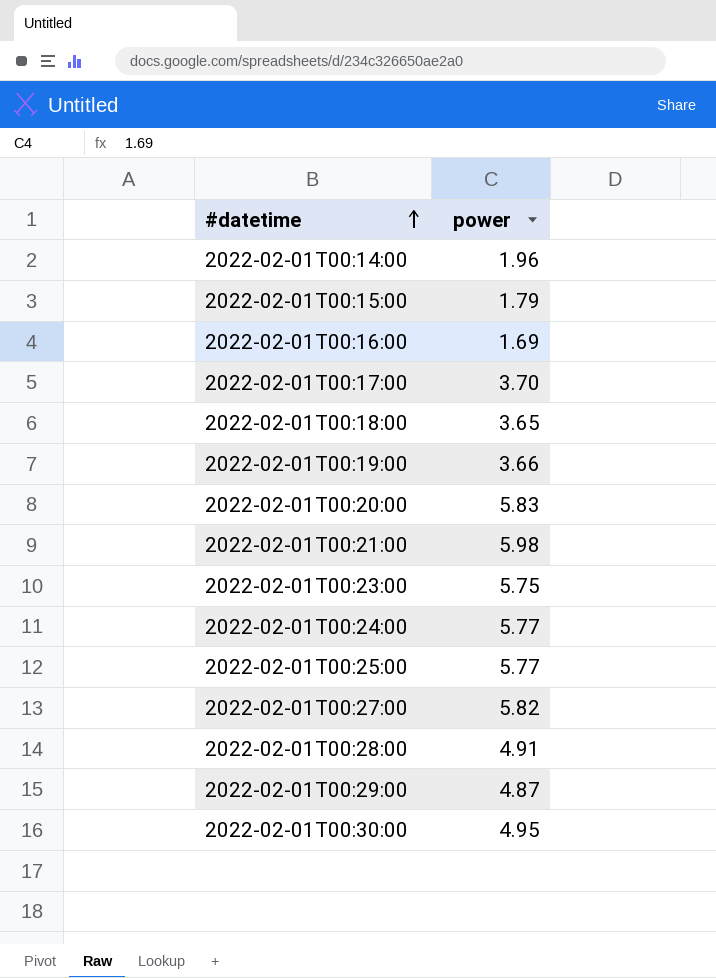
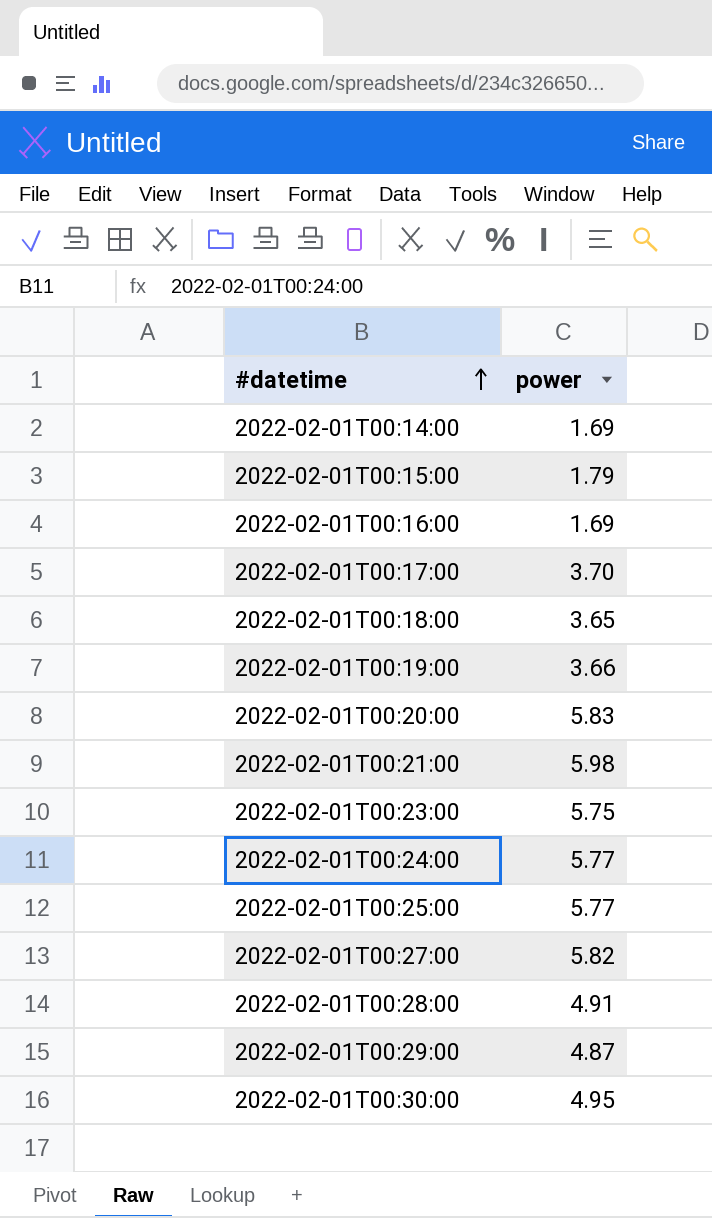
2022-02-01T00:14:00 | power: 1.96 -> 1.69

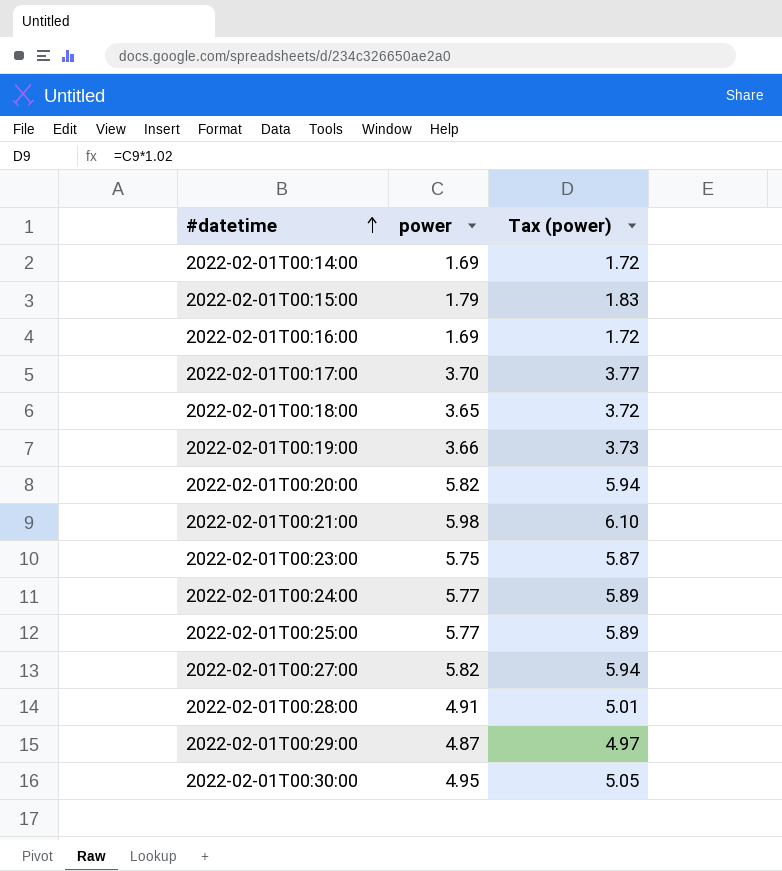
column Tax (power) | formula: none -> [power] * 1.02
2022-02-01T00:20:00 | power: 5.83 -> 5.82

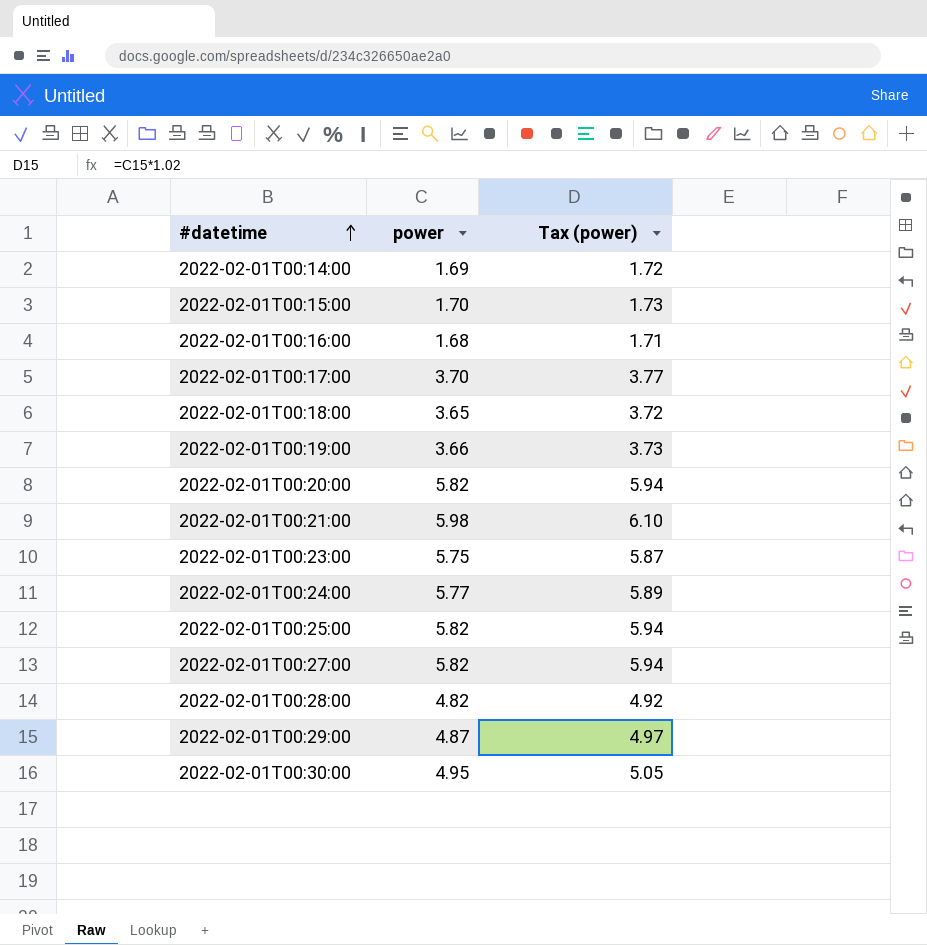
2022-02-01T00:15:00 | power: 1.79 -> 1.70
2022-02-01T00:15:00 | Tax (power): 1.83 -> 1.73
2022-02-01T00:16:00 | power: 1.69 -> 1.68
2022-02-01T00:16:00 | Tax (power): 1.72 -> 1.71
2022-02-01T00:25:00 | power: 5.77 -> 5.82
2022-02-01T00:25:00 | Tax (power): 5.89 -> 5.94
2022-02-01T00:28:00 | power: 4.91 -> 4.82
2022-02-01T00:28:00 | Tax (power): 5.01 -> 4.92

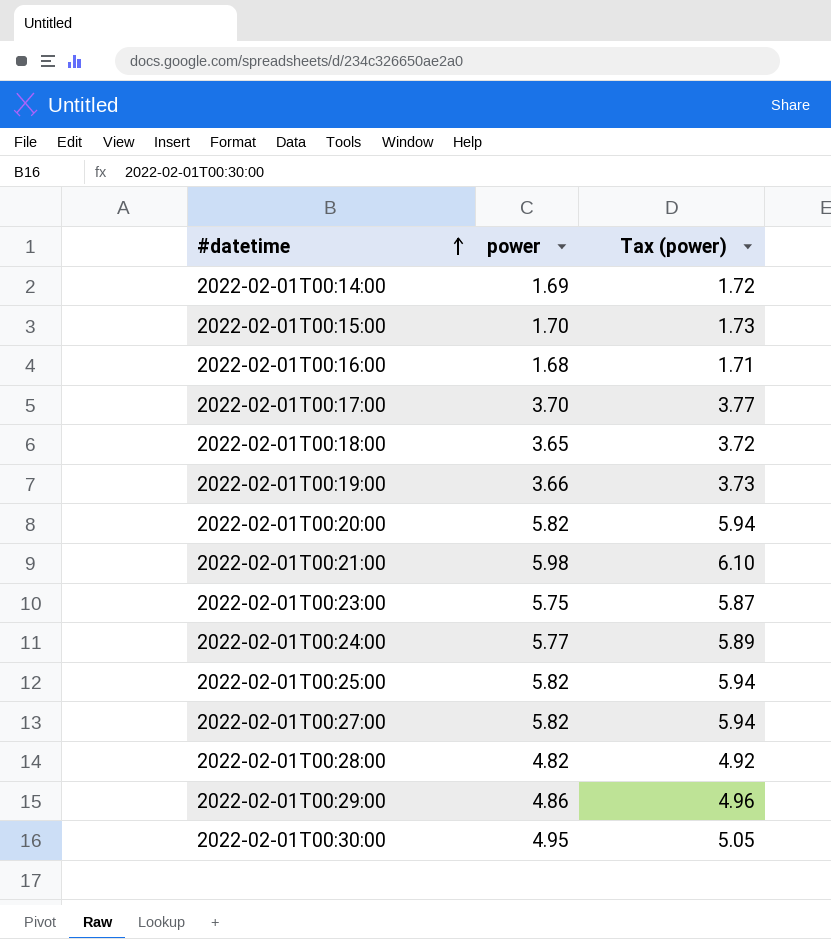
2022-02-01T00:29:00 | power: 4.87 -> 4.86
2022-02-01T00:29:00 | Tax (power): 4.97 -> 4.96

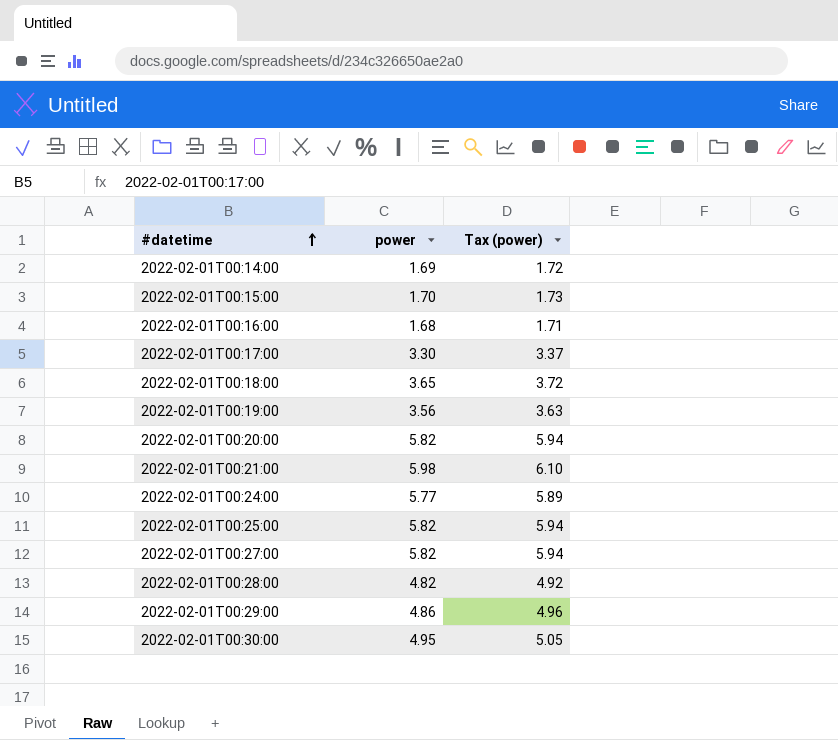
row 2022-02-01T00:23:00: 5.75 | 5.87 -> none
2022-02-01T00:17:00 | power: 3.70 -> 3.30
2022-02-01T00:17:00 | Tax (power): 3.77 -> 3.37
2022-02-01T00:19:00 | power: 3.66 -> 3.56
2022-02-01T00:19:00 | Tax (power): 3.73 -> 3.63

